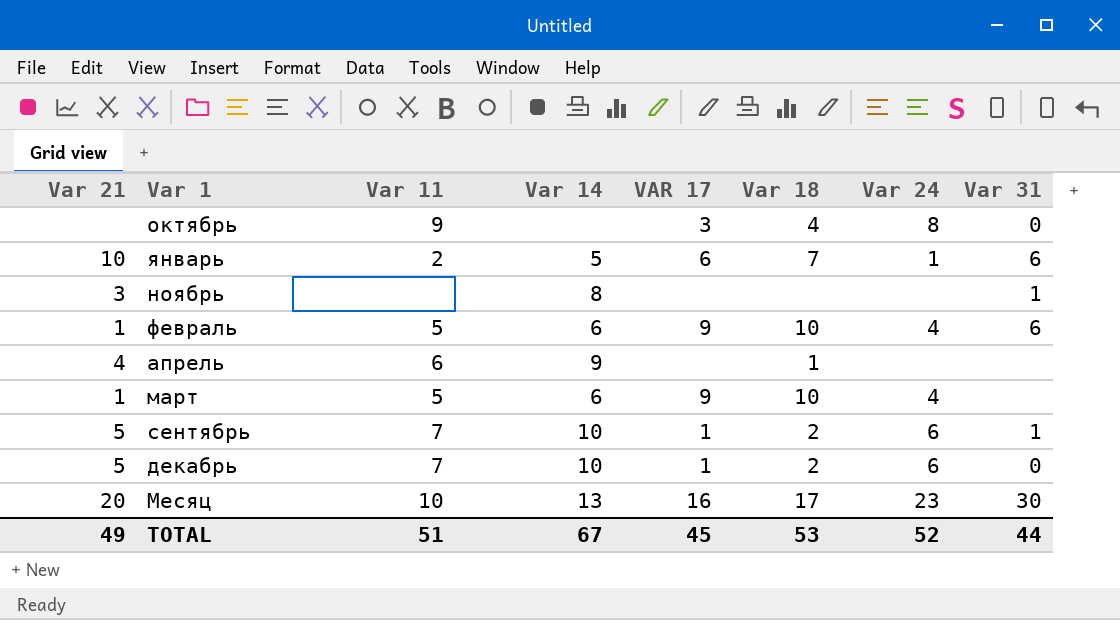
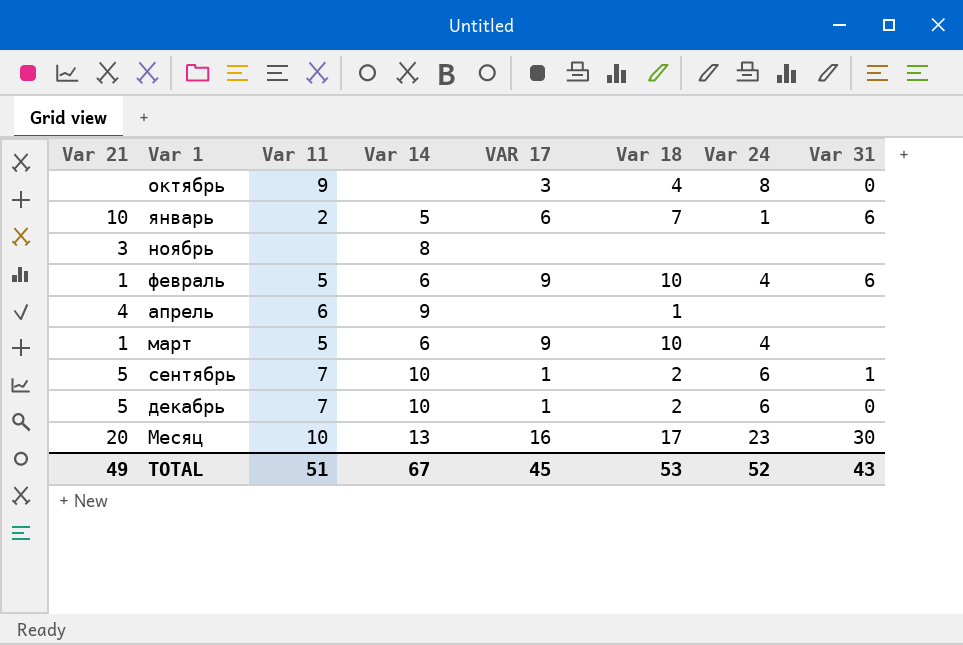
ноябрь | Var 31: 1 -> none
TOTAL | Var 31: 44 -> 43

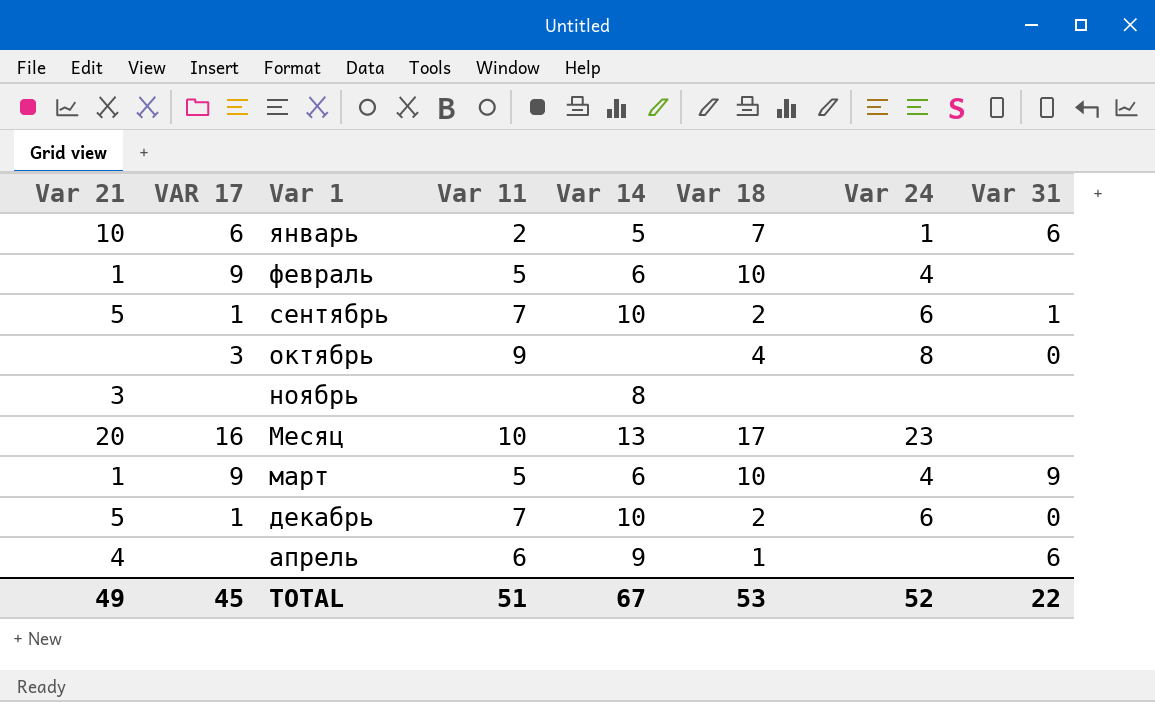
row order: none -> Var 1 descending
column VAR 17 | position: 5 -> 2
февраль | Var 31: 6 -> none
Месяц | Var 31: 30 -> none
март | Var 31: none -> 9
апрель | Var 31: none -> 6
TOTAL | Var 31: 43 -> 22

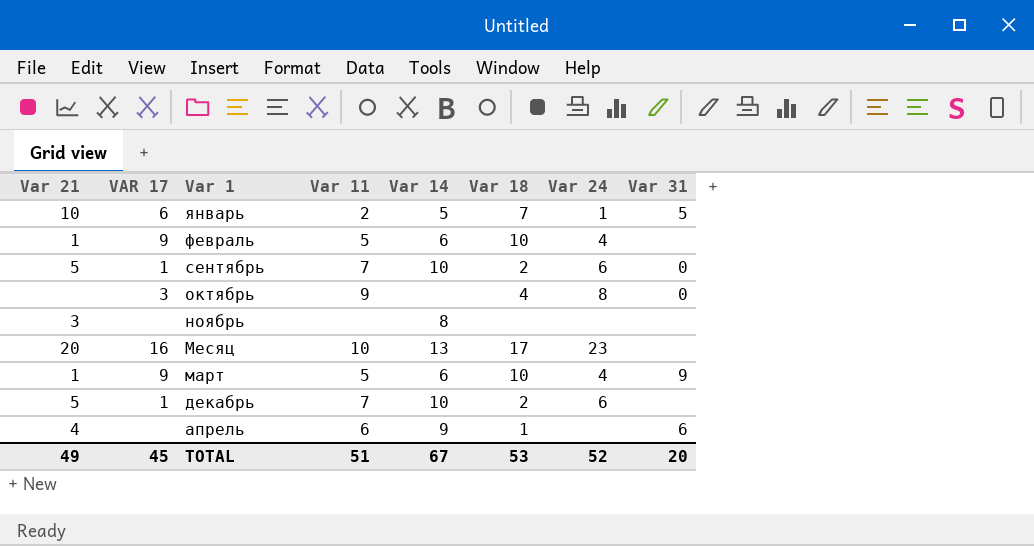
январь | Var 31: 6 -> 5
сентябрь | Var 31: 1 -> 0
декабрь | Var 31: 0 -> none
TOTAL | Var 31: 22 -> 20

